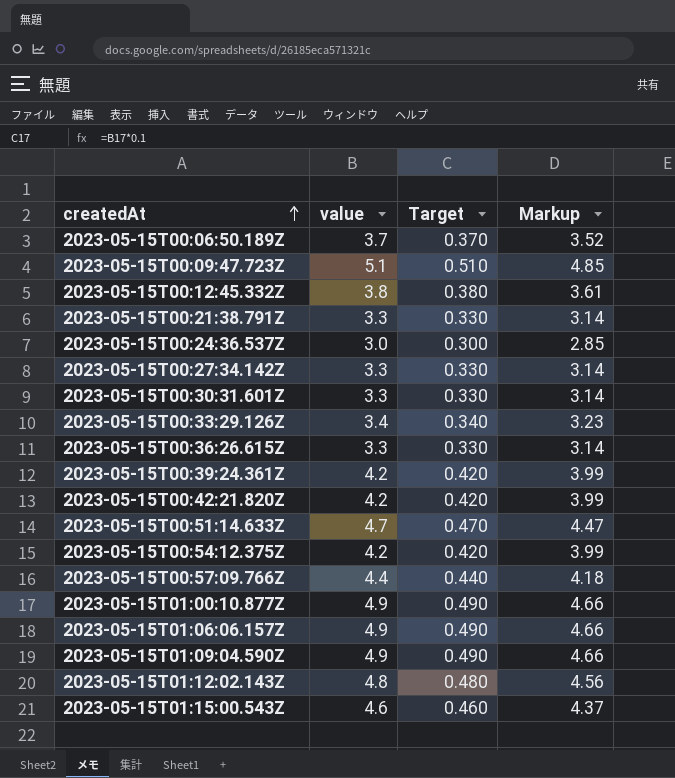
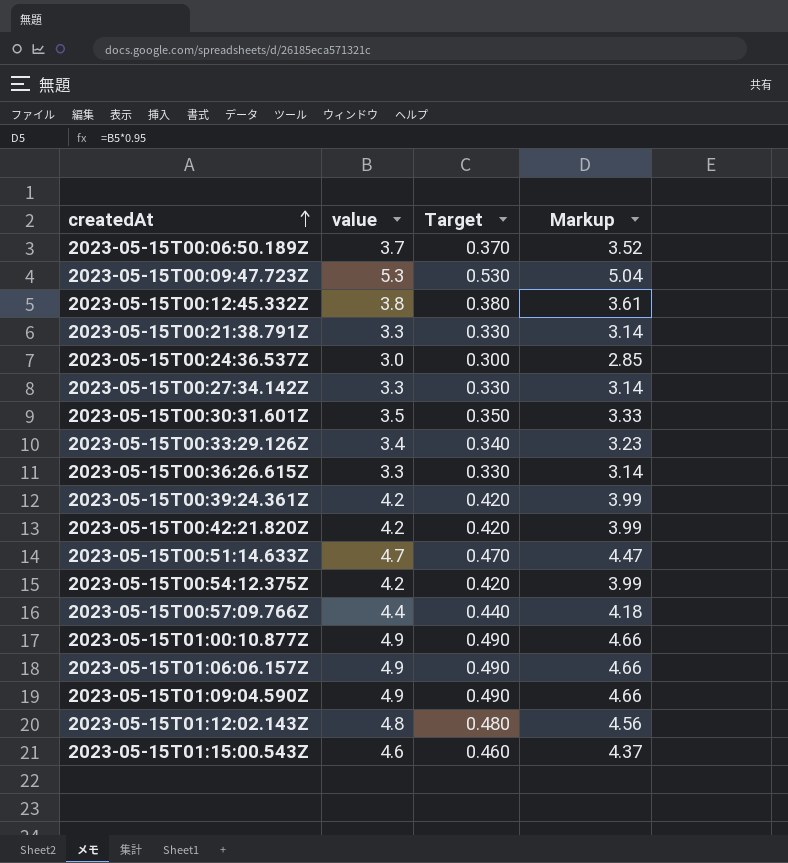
2023-05-15T00:09:47.723Z | value: 5.1 -> 5.3
2023-05-15T00:09:47.723Z | Target: 0.510 -> 0.530
2023-05-15T00:09:47.723Z | Markup: 4.85 -> 5.04
2023-05-15T00:30:31.601Z | value: 3.3 -> 3.5
2023-05-15T00:30:31.601Z | Target: 0.330 -> 0.350
2023-05-15T00:30:31.601Z | Markup: 3.14 -> 3.33

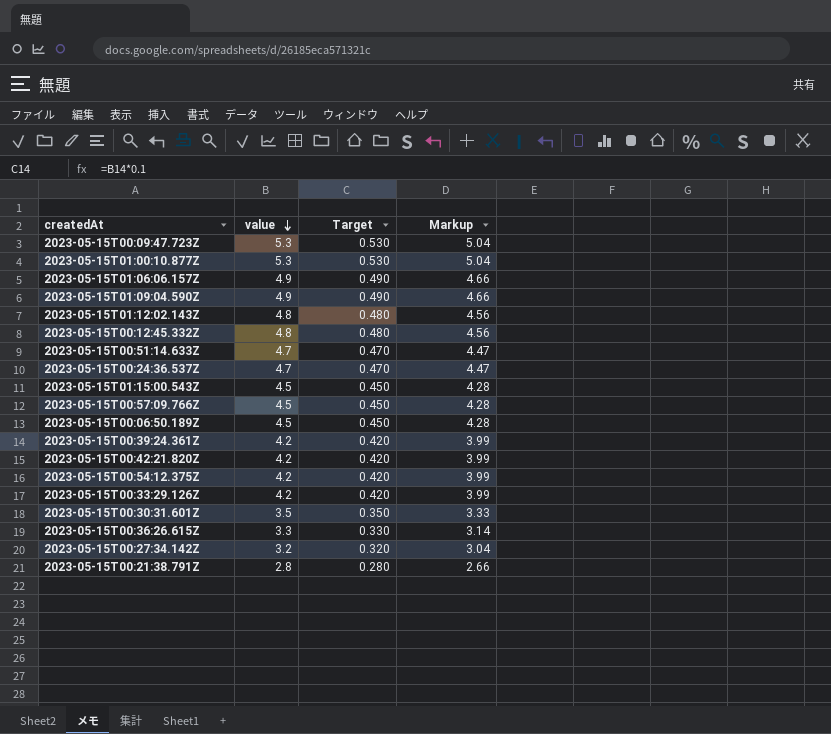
row order: createdAt ascending -> value descending
2023-05-15T01:00:10.877Z | value: 4.9 -> 5.3
2023-05-15T01:00:10.877Z | Target: 0.490 -> 0.530
2023-05-15T01:00:10.877Z | Markup: 4.66 -> 5.04
2023-05-15T00:12:45.332Z | value: 3.8 -> 4.8
2023-05-15T00:12:45.332Z | Target: 0.380 -> 0.480
2023-05-15T00:12:45.332Z | Markup: 3.61 -> 4.56
2023-05-15T00:24:36.537Z | value: 3.0 -> 4.7
2023-05-15T00:24:36.537Z | Target: 0.300 -> 0.470
2023-05-15T00:24:36.537Z | Markup: 2.85 -> 4.47
2023-05-15T01:15:00.543Z | value: 4.6 -> 4.5
2023-05-15T01:15:00.543Z | Target: 0.460 -> 0.450
2023-05-15T01:15:00.543Z | Markup: 4.37 -> 4.28
2023-05-15T00:57:09.766Z | value: 4.4 -> 4.5
2023-05-15T00:57:09.766Z | Target: 0.440 -> 0.450
2023-05-15T00:57:09.766Z | Markup: 4.18 -> 4.28
2023-05-15T00:06:50.189Z | value: 3.7 -> 4.5
2023-05-15T00:06:50.189Z | Target: 0.370 -> 0.450
2023-05-15T00:06:50.189Z | Markup: 3.52 -> 4.28
2023-05-15T00:33:29.126Z | value: 3.4 -> 4.2
2023-05-15T00:33:29.126Z | Target: 0.340 -> 0.420
2023-05-15T00:33:29.126Z | Markup: 3.23 -> 3.99
2023-05-15T00:27:34.142Z | value: 3.3 -> 3.2
2023-05-15T00:27:34.142Z | Target: 0.330 -> 0.320
2023-05-15T00:27:34.142Z | Markup: 3.14 -> 3.04
2023-05-15T00:21:38.791Z | value: 3.3 -> 2.8
2023-05-15T00:21:38.791Z | Target: 0.330 -> 0.280
2023-05-15T00:21:38.791Z | Markup: 3.14 -> 2.66

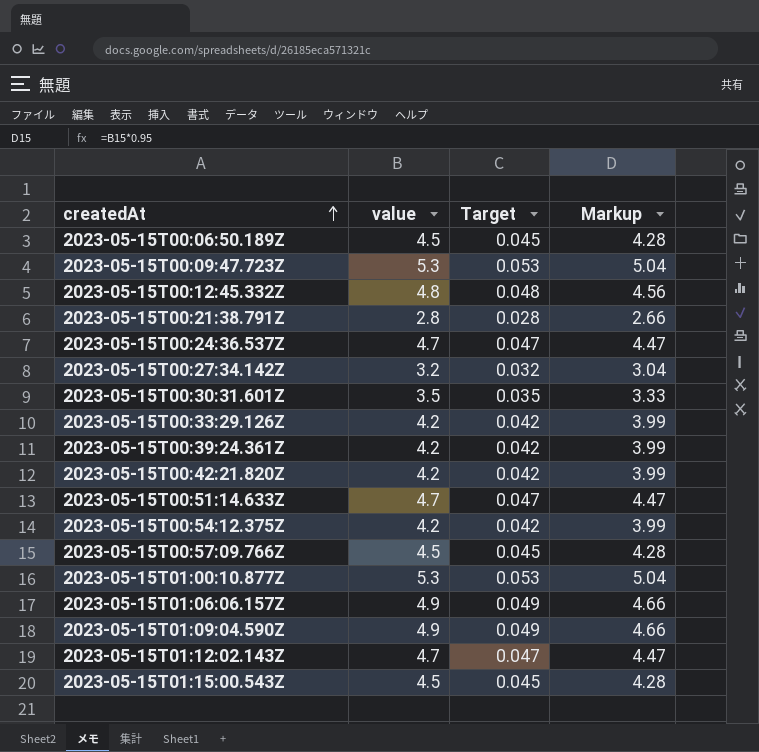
row order: value descending -> createdAt ascending
column Target | formula: [value] * 0.1 -> [value] * 0.01
row 2023-05-15T00:36:26.615Z: 3.3 | 0.330 | 3.14 -> none
2023-05-15T01:12:02.143Z | value: 4.8 -> 4.7
2023-05-15T01:12:02.143Z | Markup: 4.56 -> 4.47

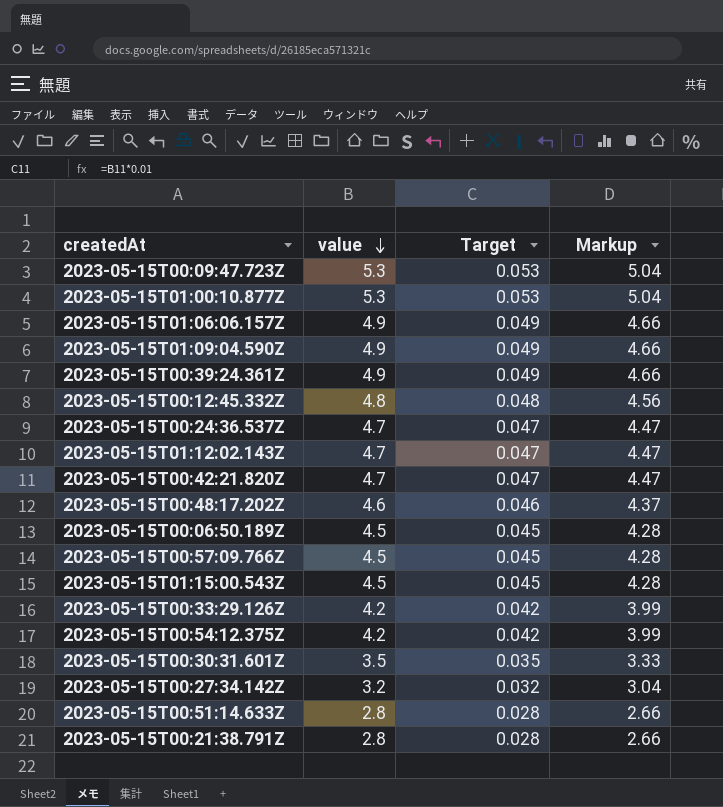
row order: createdAt ascending -> value descending
2023-05-15T00:39:24.361Z | value: 4.2 -> 4.9
2023-05-15T00:39:24.361Z | Target: 0.042 -> 0.049
2023-05-15T00:39:24.361Z | Markup: 3.99 -> 4.66
2023-05-15T00:42:21.820Z | value: 4.2 -> 4.7
2023-05-15T00:42:21.820Z | Target: 0.042 -> 0.047
2023-05-15T00:42:21.820Z | Markup: 3.99 -> 4.47
row 2023-05-15T00:48:17.202Z: none -> 4.6 | 0.046 | 4.37
2023-05-15T00:51:14.633Z | value: 4.7 -> 2.8
2023-05-15T00:51:14.633Z | Target: 0.047 -> 0.028
2023-05-15T00:51:14.633Z | Markup: 4.47 -> 2.66

